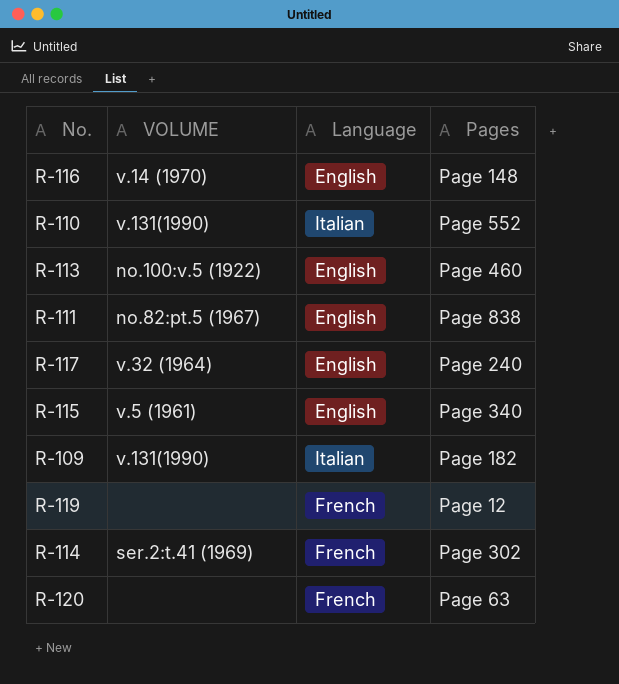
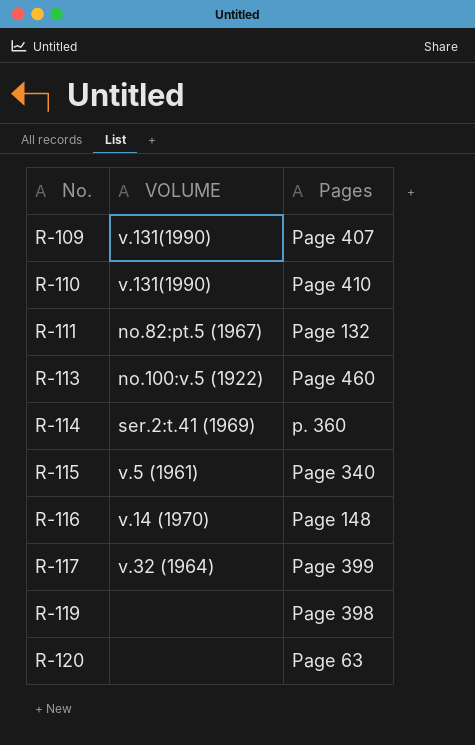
row order: none -> No. ascending
column Language | position: 3 -> none
R-109 | Pages: Page 182 -> Page 407
R-110 | Pages: Page 552 -> Page 410
R-111 | Pages: Page 838 -> Page 132
R-114 | Pages: Page 302 -> p. 360
R-117 | Pages: Page 240 -> Page 399
R-119 | Pages: Page 12 -> Page 398

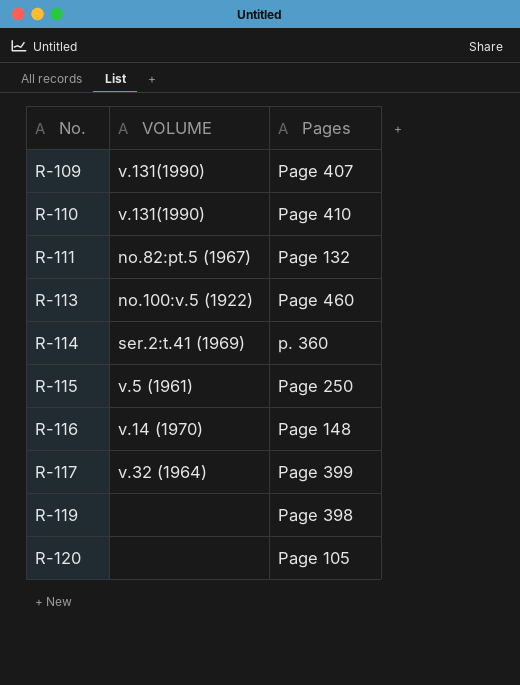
R-115 | Pages: Page 340 -> Page 250
R-120 | Pages: Page 63 -> Page 105

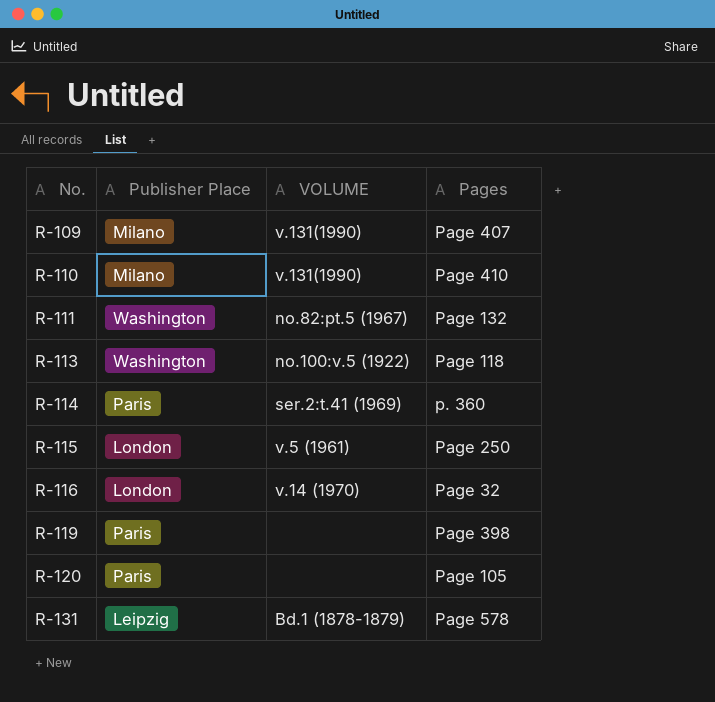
column Publisher Place | position: none -> 2
row R-117: v.32 (1964) | Page 399 -> none
R-113 | Pages: Page 460 -> Page 118
R-116 | Pages: Page 148 -> Page 32
row R-131: none -> Leipzig | Bd.1 (1878-1879) | Page 578

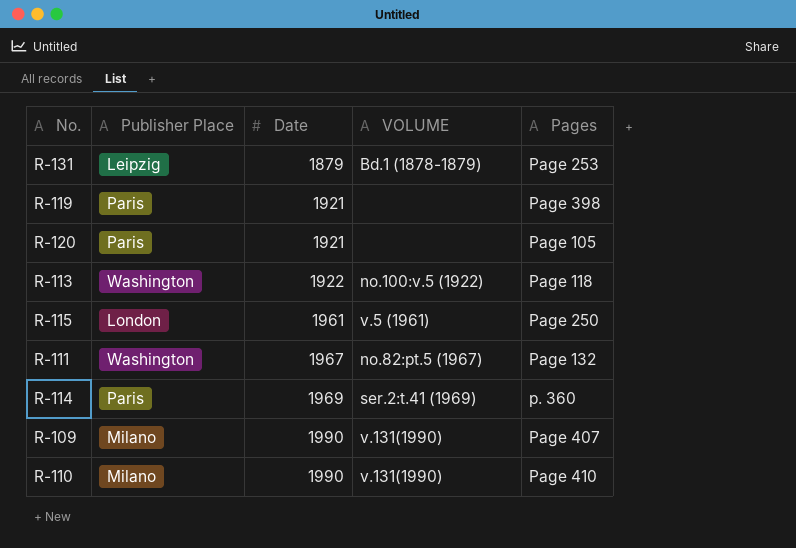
row order: No. ascending -> Date ascending
column Date | position: none -> 3
row R-116: London | v.14 (1970) | Page 32 -> none
R-131 | Pages: Page 578 -> Page 253

